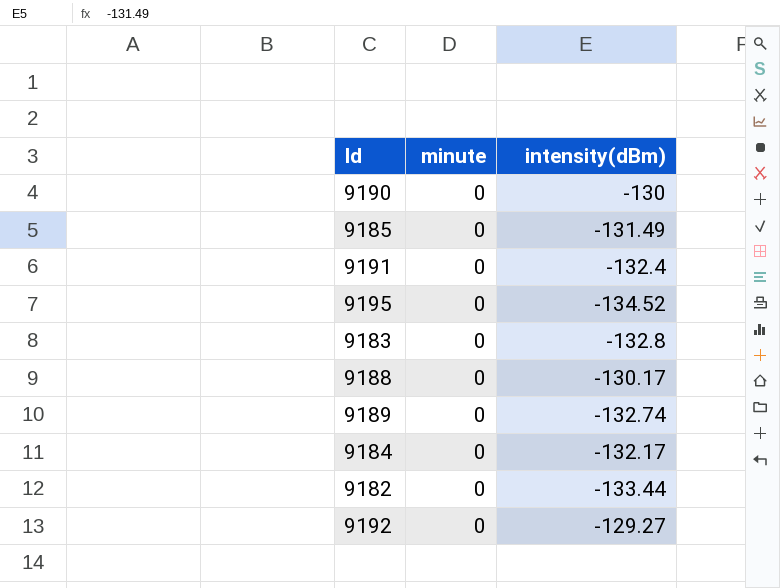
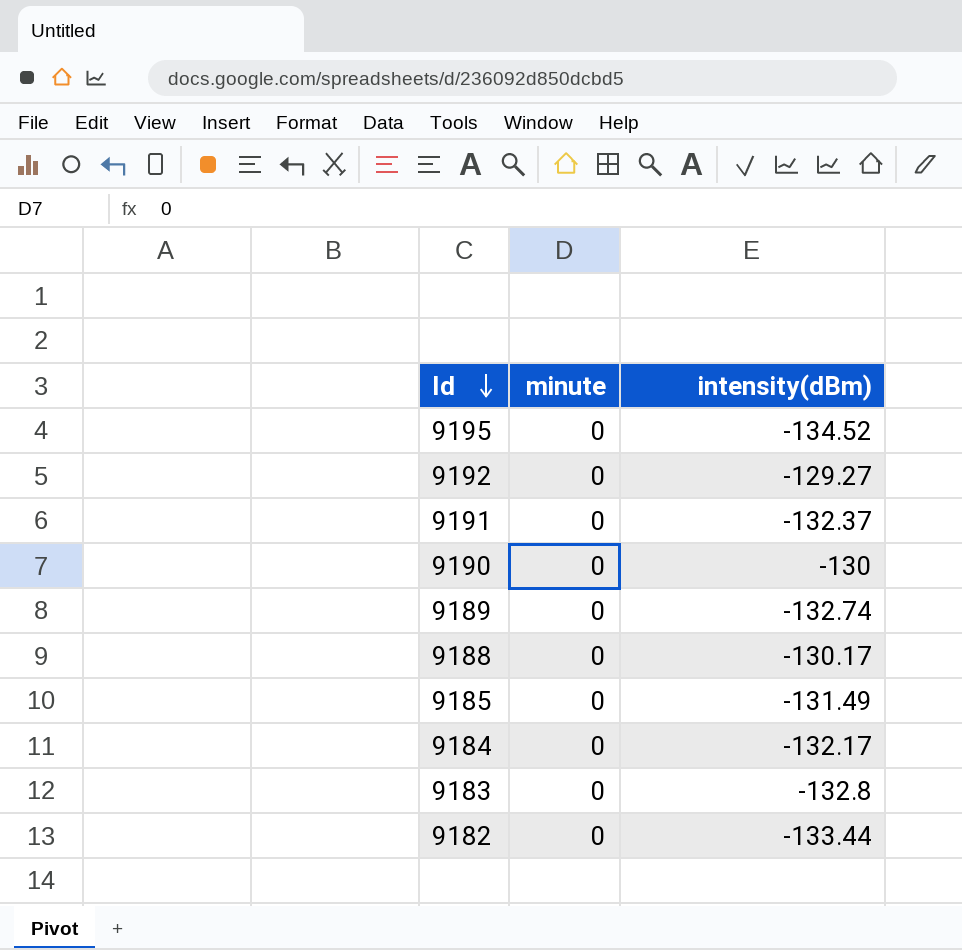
row order: none -> Id descending
9191 | intensity(dBm): -132.4 -> -132.37

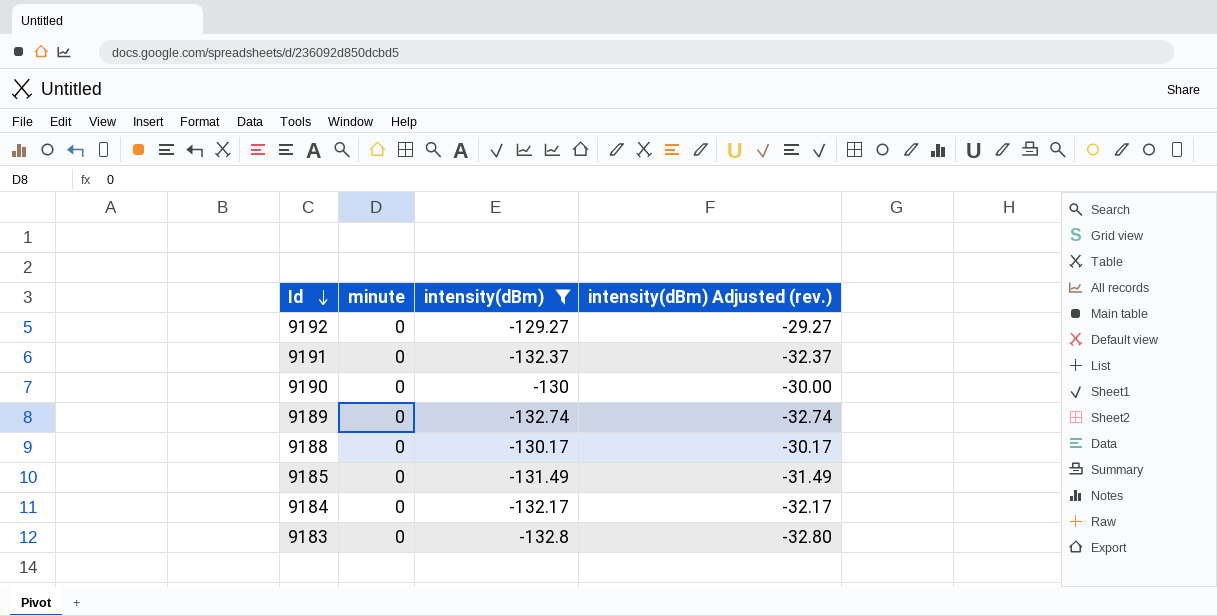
filter: none -> intensity(dBm) >= -132.8
column intensity(dBm) Adjusted (rev.) | formula: none -> [intensity(dBm)] + 100

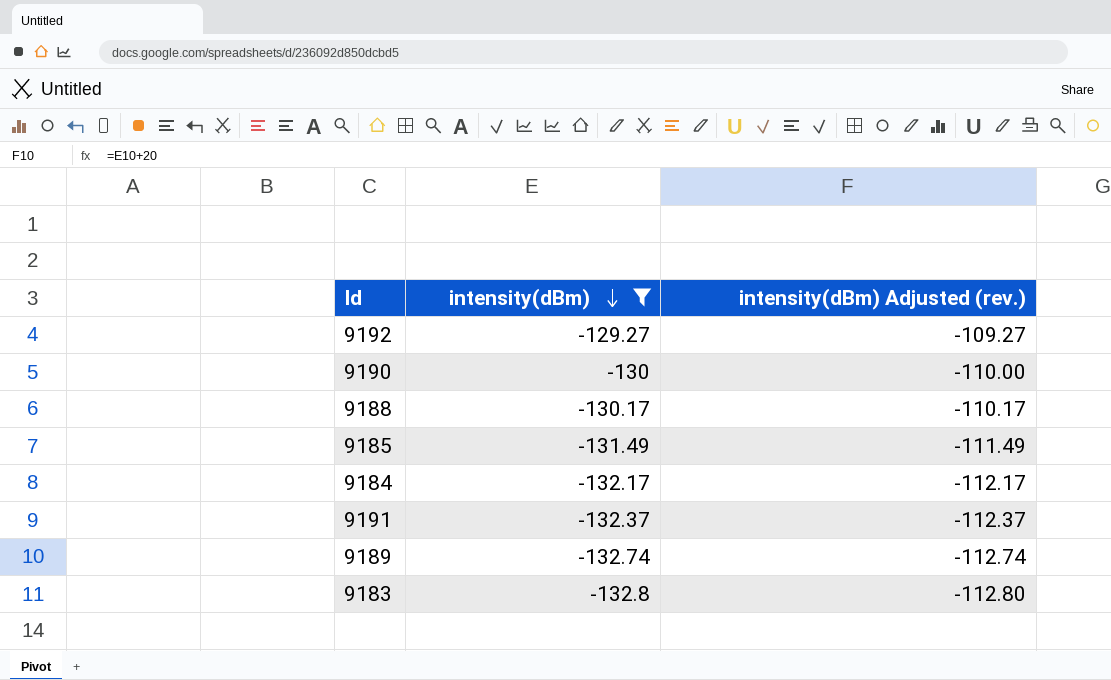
row order: Id descending -> intensity(dBm) descending
column minute | position: 2 -> none
column intensity(dBm) Adjusted (rev.) | formula: [intensity(dBm)] + 100 -> [intensity(dBm)] + 20

